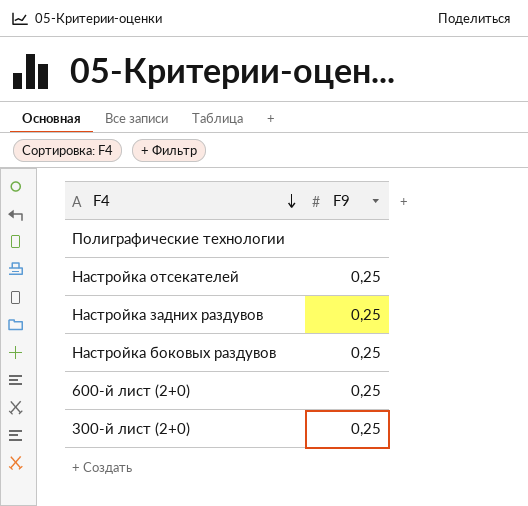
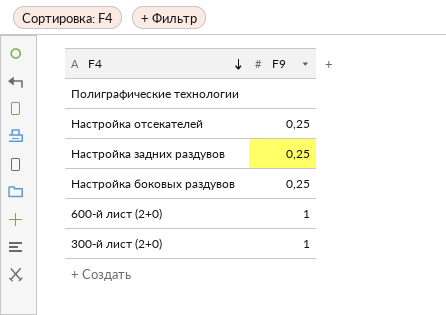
600-й лист (2+0) | F9: 0,25 -> 1
300-й лист (2+0) | F9: 0,25 -> 1

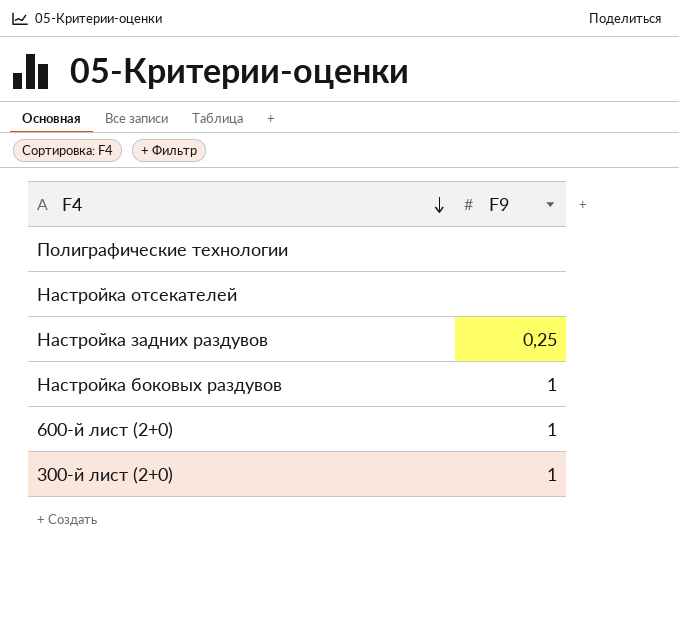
Настройка отсекателей | F9: 0,25 -> none
Настройка боковых раздувов | F9: 0,25 -> 1

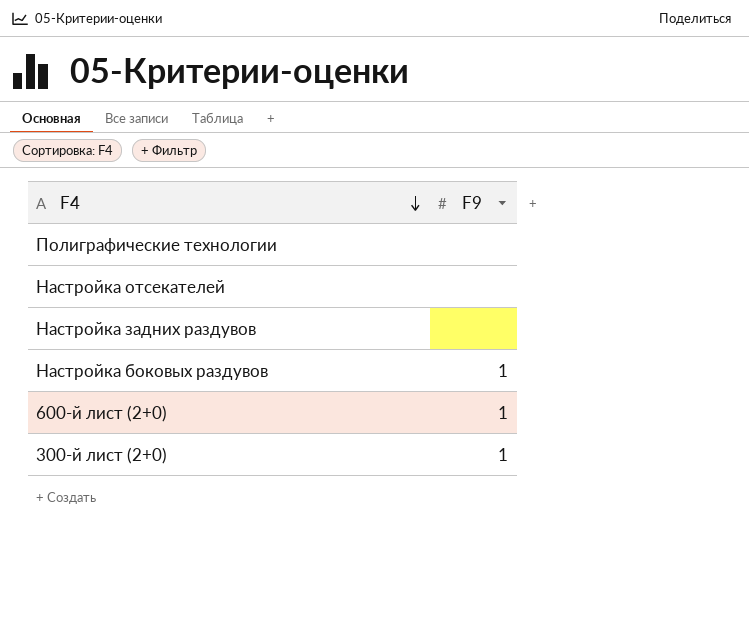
Настройка задних раздувов | F9: 0,25 -> none

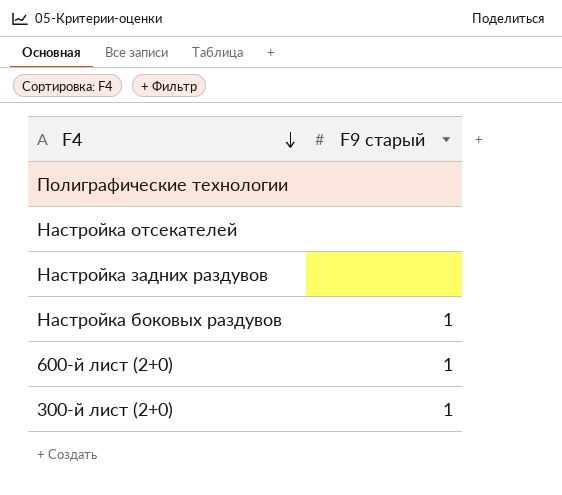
column name: F9 -> F9 старый

